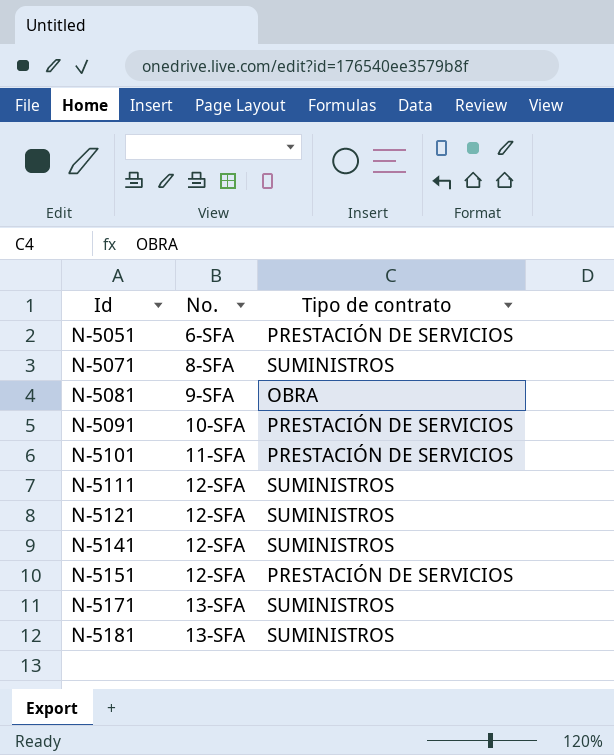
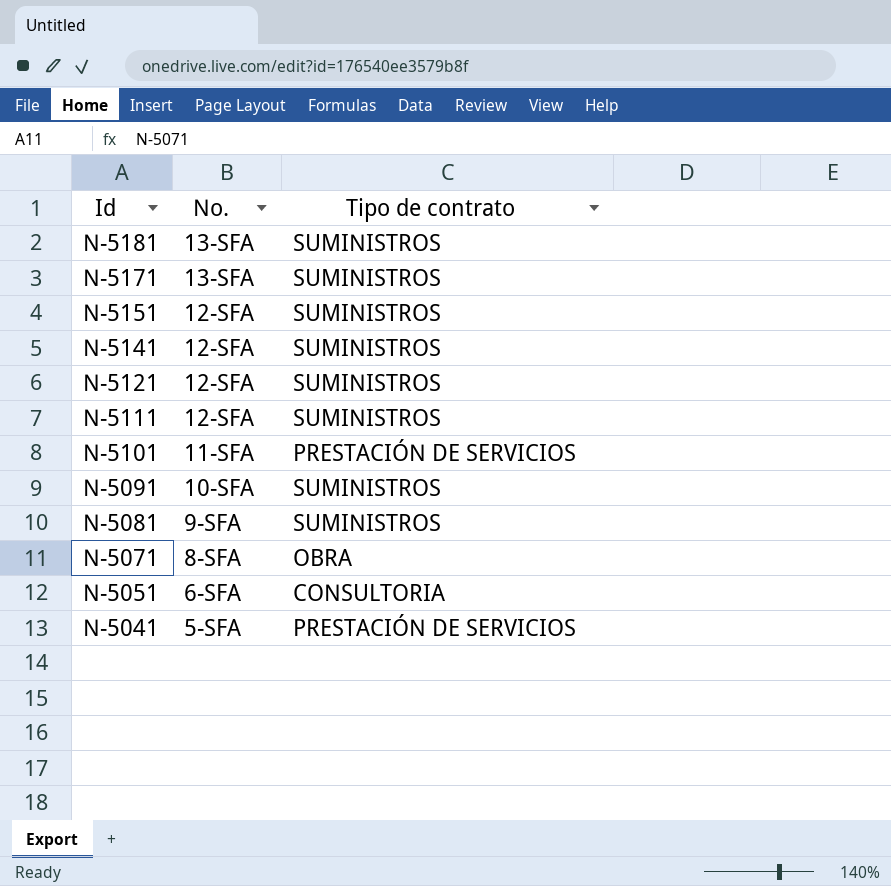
row order: Id ascending -> Id descending
N-5151 | Tipo de contrato: PRESTACIÓN DE SERVICIOS -> SUMINISTROS
N-5091 | Tipo de contrato: PRESTACIÓN DE SERVICIOS -> SUMINISTROS
N-5081 | Tipo de contrato: OBRA -> SUMINISTROS
N-5071 | Tipo de contrato: SUMINISTROS -> OBRA
N-5051 | Tipo de contrato: PRESTACIÓN DE SERVICIOS -> CONSULTORIA
row N-5041: none -> 5-SFA | PRESTACIÓN DE SERVICIOS

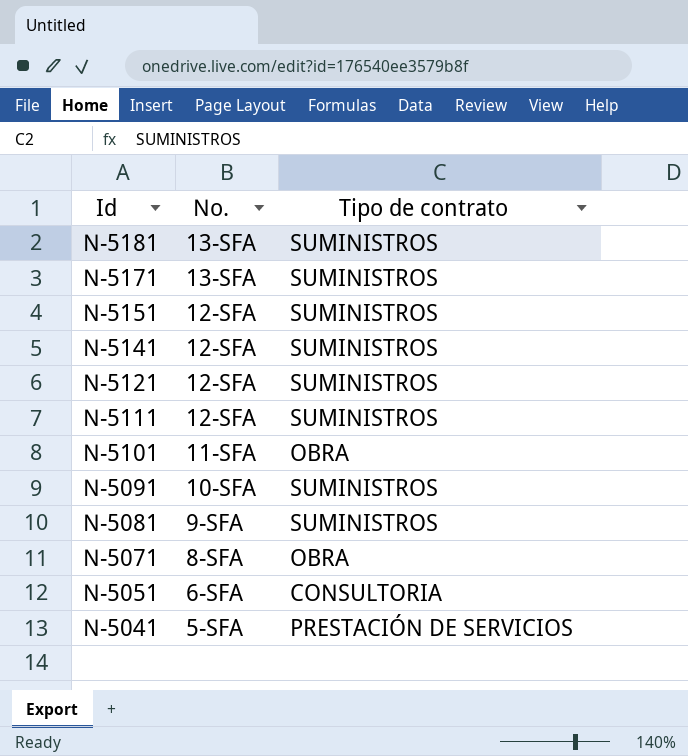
N-5101 | Tipo de contrato: PRESTACIÓN DE SERVICIOS -> OBRA

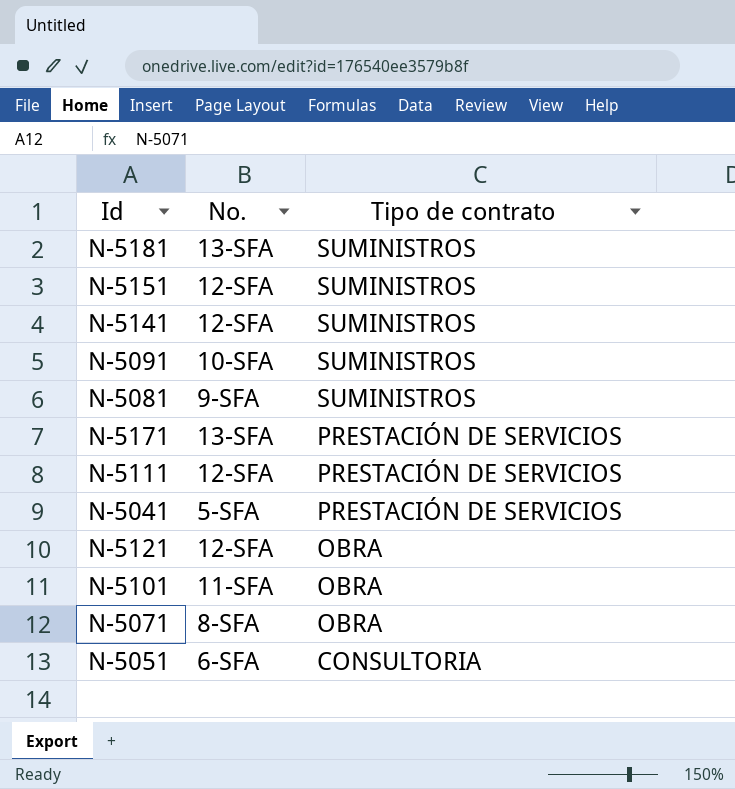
row order: Id descending -> Tipo de contrato descending
N-5171 | Tipo de contrato: SUMINISTROS -> PRESTACIÓN DE SERVICIOS
N-5111 | Tipo de contrato: SUMINISTROS -> PRESTACIÓN DE SERVICIOS
N-5121 | Tipo de contrato: SUMINISTROS -> OBRA

